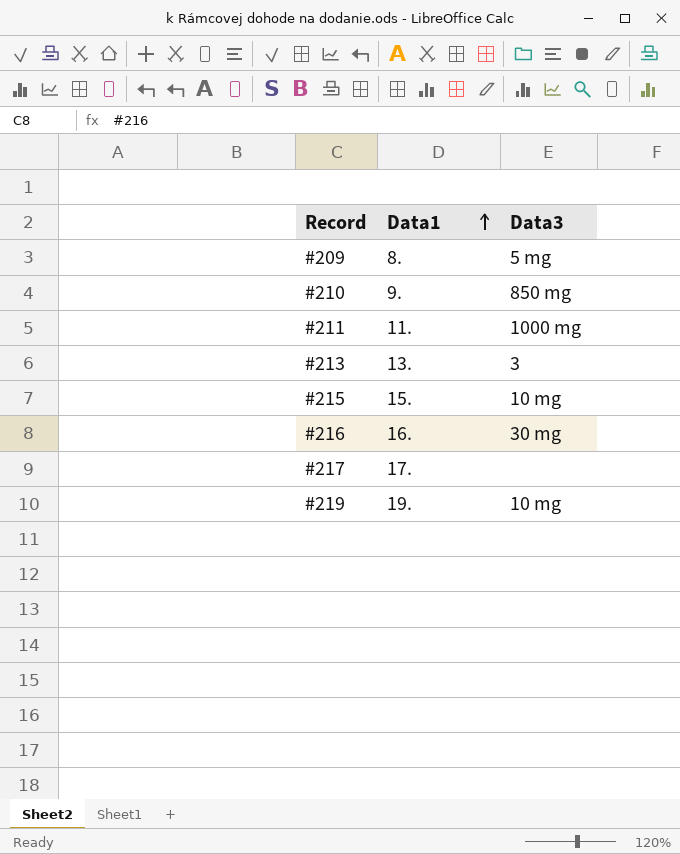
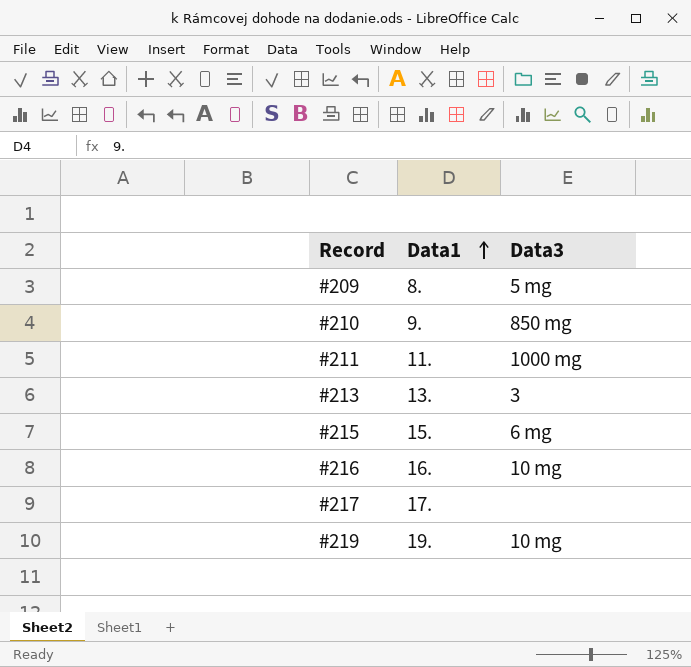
#215 | Data3: 10 mg -> 6 mg
#216 | Data3: 30 mg -> 10 mg

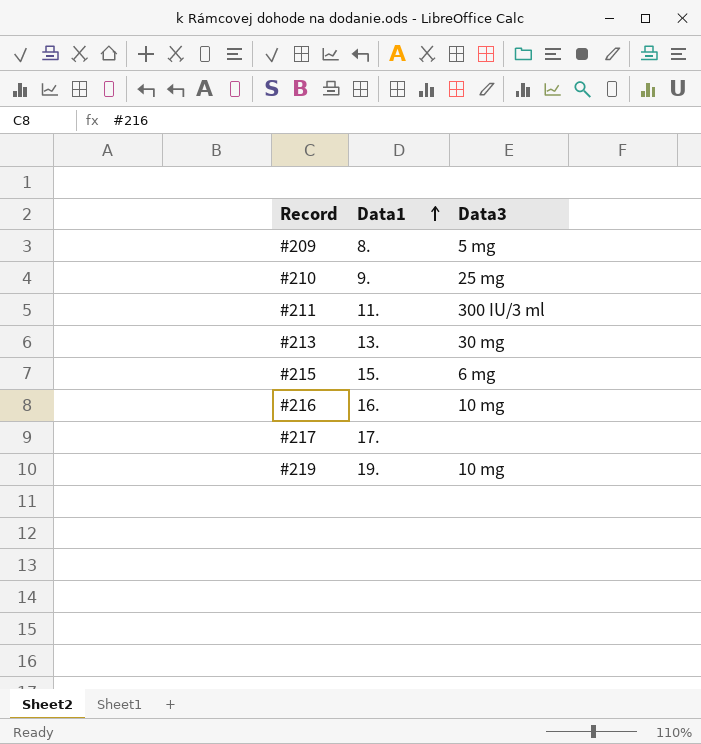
#210 | Data3: 850 mg -> 25 mg
#211 | Data3: 1000 mg -> 300 IU/3 ml
#213 | Data3: 3 -> 30 mg

